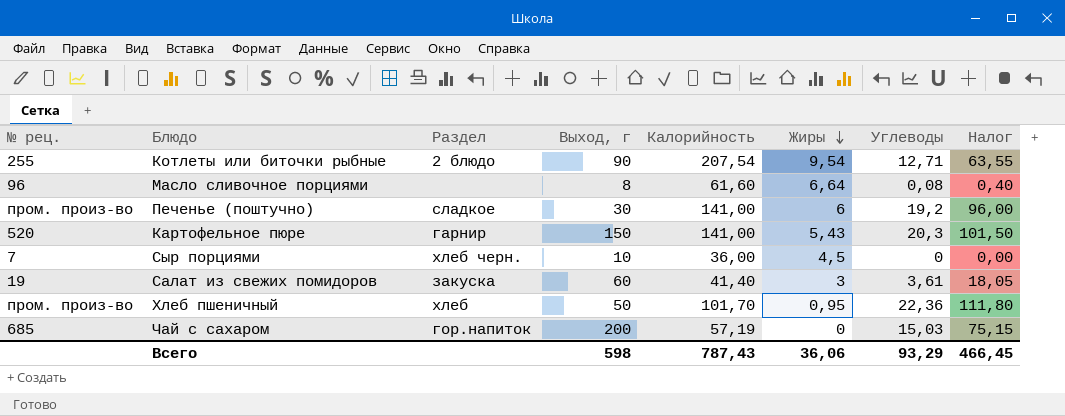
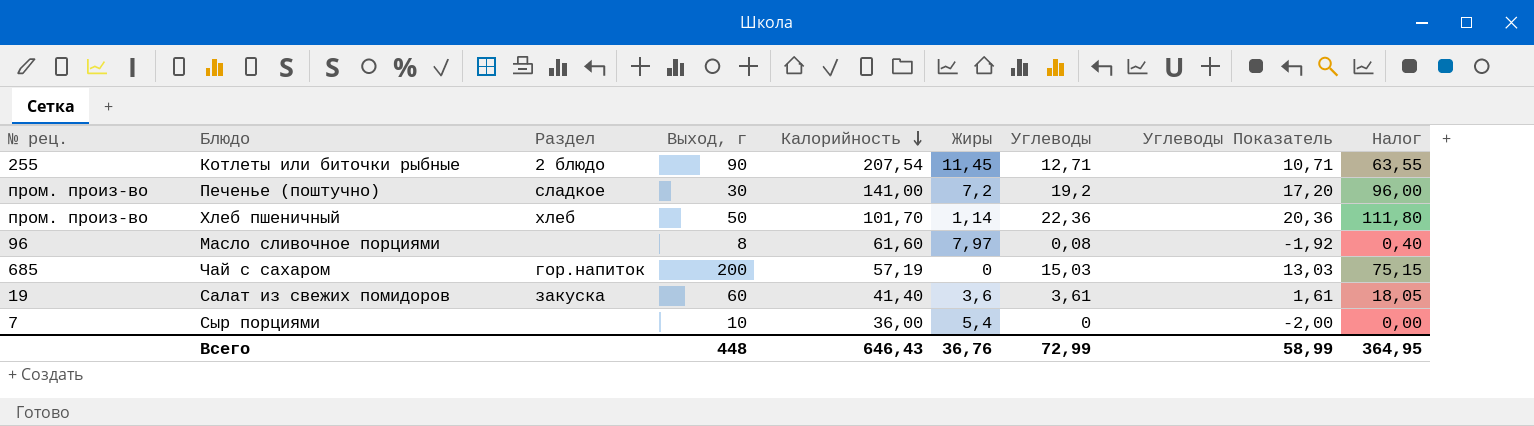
row order: Жиры descending -> Калорийность descending
column Углеводы Показатель | formula: none -> [Углеводы] - 2
row Картофельное пюре: 520 | гарнир | 150 | 141,00 | 5,43 | 20,3 | 101,50 -> none
Котлеты или биточки рыбные | Жиры: 9,54 -> 11,45
Печенье (поштучно) | Жиры: 6 -> 7,2
Хлеб пшеничный | Жиры: 0,95 -> 1,14
Масло сливочное порциями | Жиры: 6,64 -> 7,97
Салат из свежих помидоров | Жиры: 3 -> 3,6
Сыр порциями | Раздел: хлеб черн. -> none
Сыр порциями | Жиры: 4,5 -> 5,4
Всего | Выход, г: 598 -> 448
Всего | Калорийность: 787,43 -> 646,43
Всего | Жиры: 36,06 -> 36,76
Всего | Углеводы: 93,29 -> 72,99
Всего | Налог: 466,45 -> 364,95

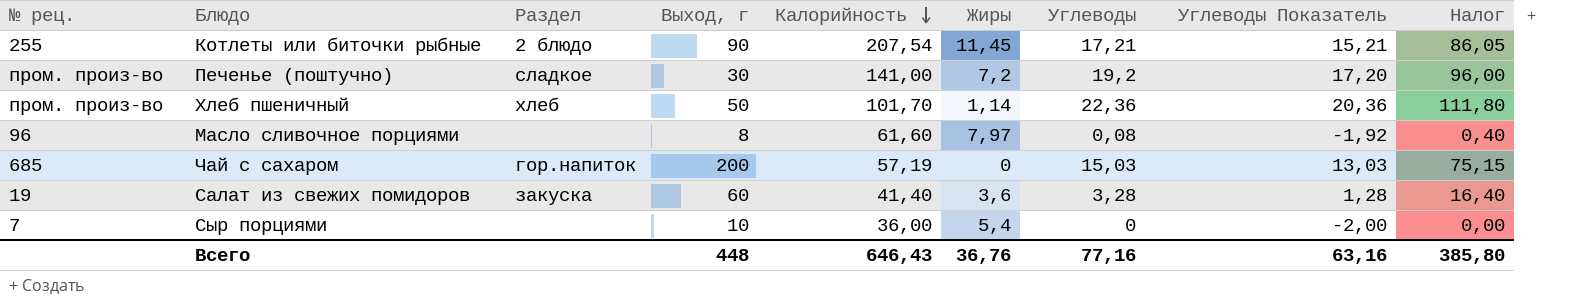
Котлеты или биточки рыбные | Углеводы: 12,71 -> 17,21
Котлеты или биточки рыбные | Углеводы Показатель: 10,71 -> 15,21
Котлеты или биточки рыбные | Налог: 63,55 -> 86,05
Салат из свежих помидоров | Углеводы: 3,61 -> 3,28
Салат из свежих помидоров | Углеводы Показатель: 1,61 -> 1,28
Салат из свежих помидоров | Налог: 18,05 -> 16,40
Всего | Углеводы: 72,99 -> 77,16
Всего | Углеводы Показатель: 58,99 -> 63,16
Всего | Налог: 364,95 -> 385,80

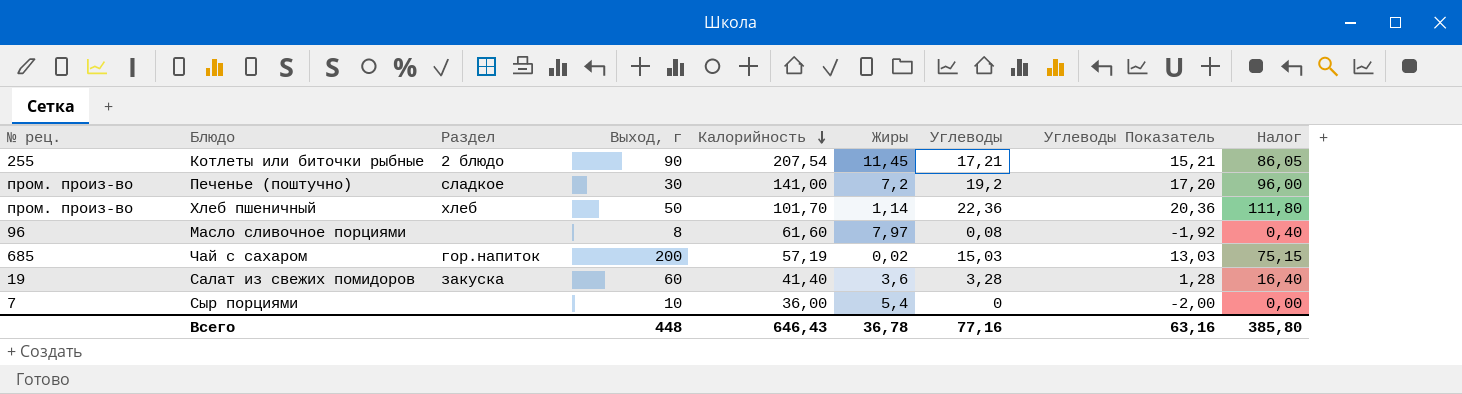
Чай с сахаром | Жиры: 0 -> 0,02
Всего | Жиры: 36,76 -> 36,78

